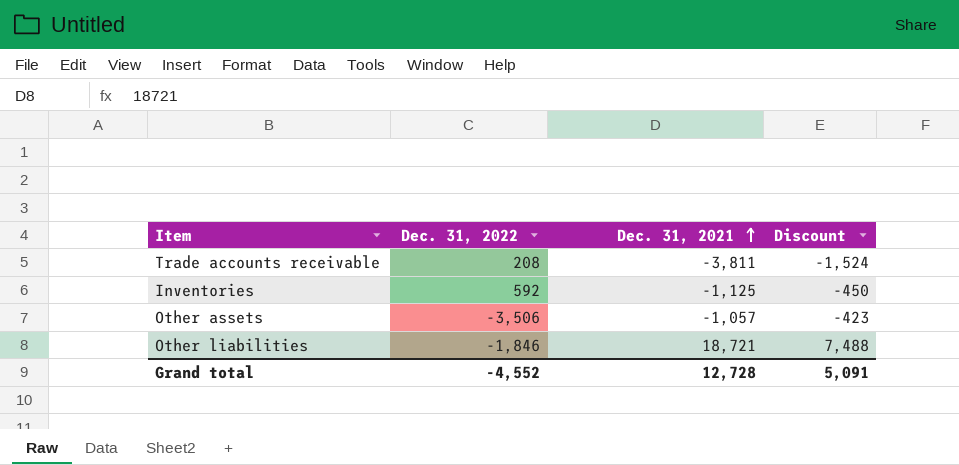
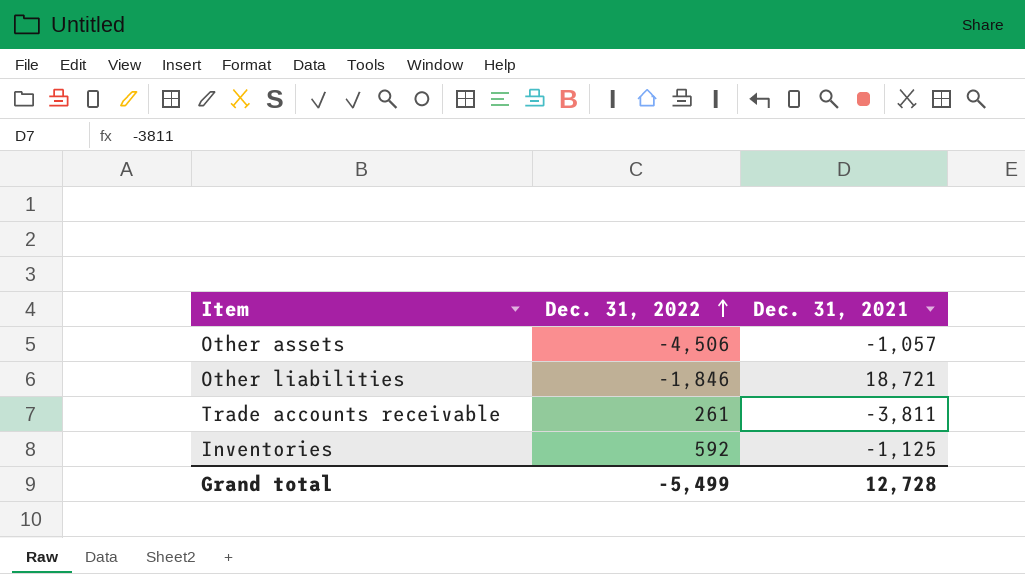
row order: Dec. 31, 2021 ascending -> Dec. 31, 2022 ascending
column Discount | formula: [Dec. 31, 2021] * 0.4 -> none
Other assets | Dec. 31, 2022: -3,506 -> -4,506
Trade accounts receivable | Dec. 31, 2022: 208 -> 261
Grand total | Dec. 31, 2022: -4,552 -> -5,499

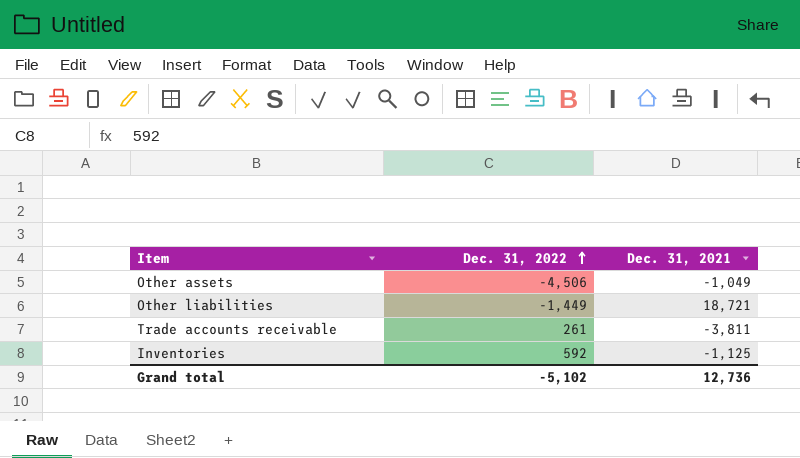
Other assets | Dec. 31, 2021: -1,057 -> -1,049
Other liabilities | Dec. 31, 2022: -1,846 -> -1,449
Grand total | Dec. 31, 2022: -5,499 -> -5,102
Grand total | Dec. 31, 2021: 12,728 -> 12,736

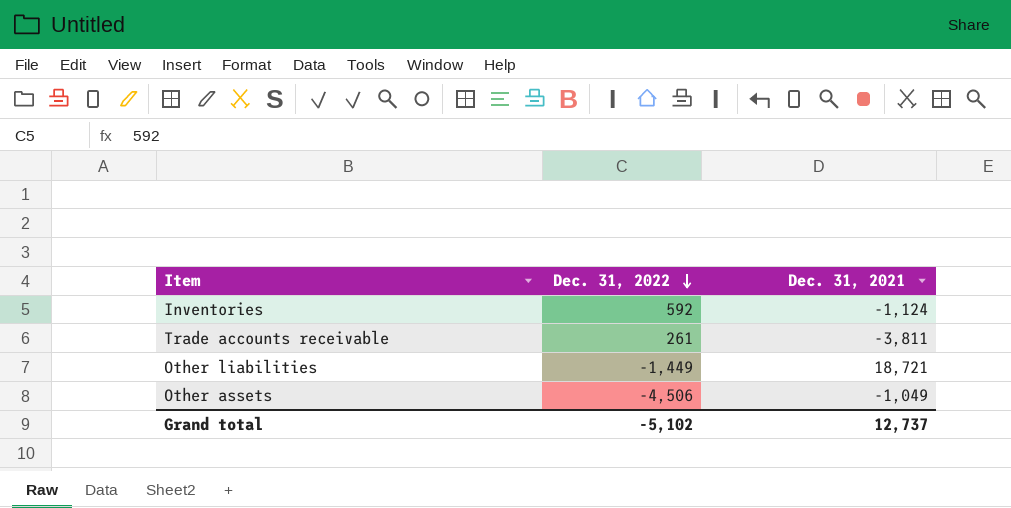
row order: Dec. 31, 2022 ascending -> Dec. 31, 2022 descending
Inventories | Dec. 31, 2021: -1,125 -> -1,124
Grand total | Dec. 31, 2021: 12,736 -> 12,737

